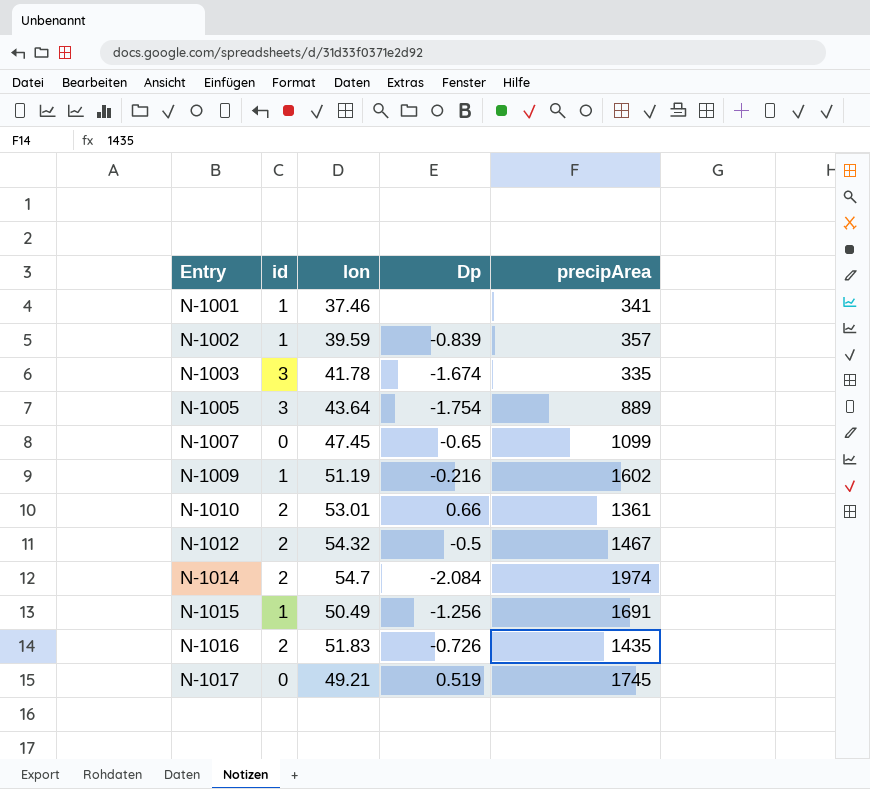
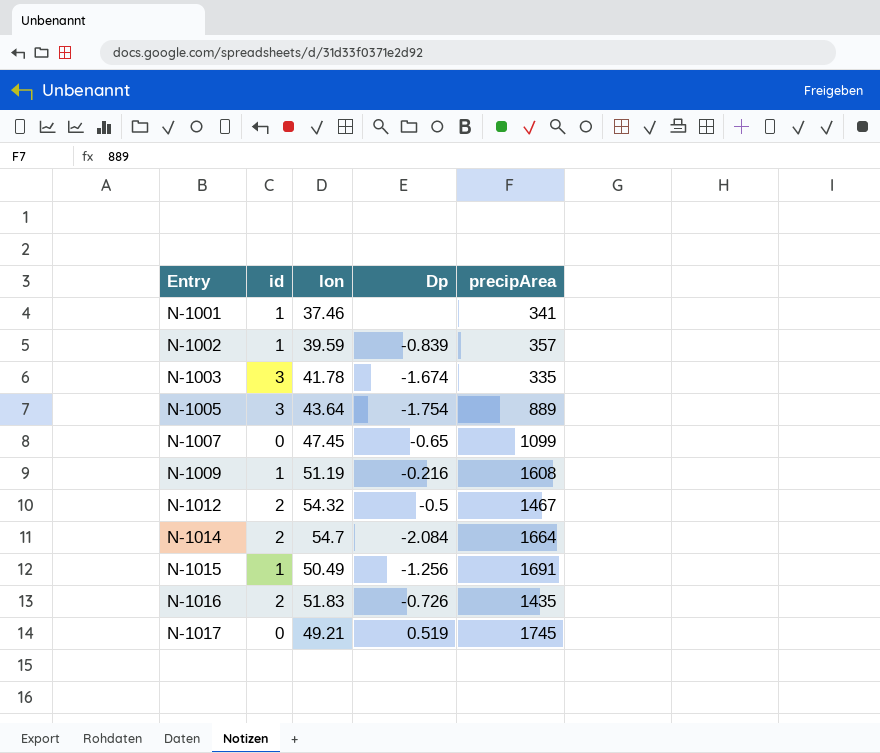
row N-1010: 2 | 53.01 | 0.66 | 1361 -> none
N-1009 | precipArea: 1602 -> 1608
N-1014 | precipArea: 1974 -> 1664

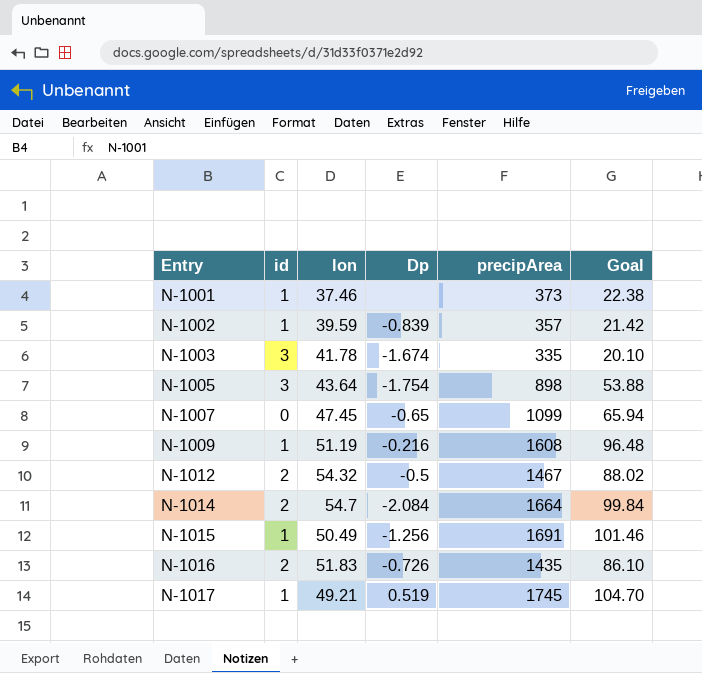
column Goal | formula: none -> [precipArea] * 0.06
N-1001 | precipArea: 341 -> 373
N-1005 | precipArea: 889 -> 898
N-1017 | id: 0 -> 1

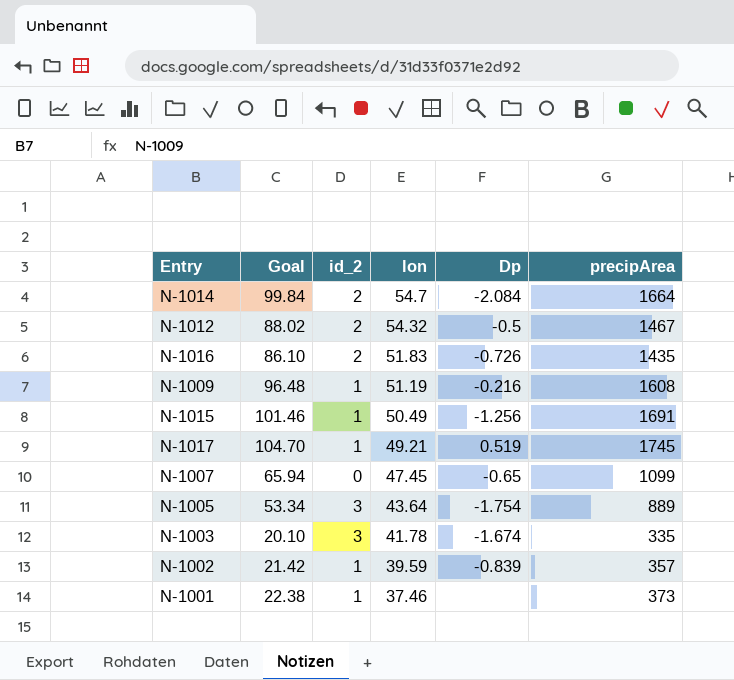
row order: Entry ascending -> lon descending
column Goal | position: 6 -> 2
column name: id -> id_2
N-1005 | Goal: 53.88 -> 53.34
N-1005 | precipArea: 898 -> 889

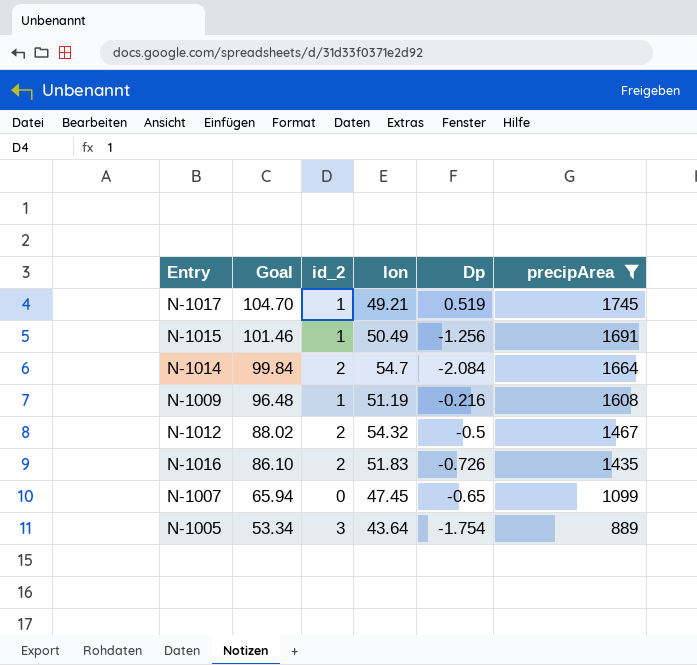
filter: none -> precipArea >= 889
row order: lon descending -> Goal descending

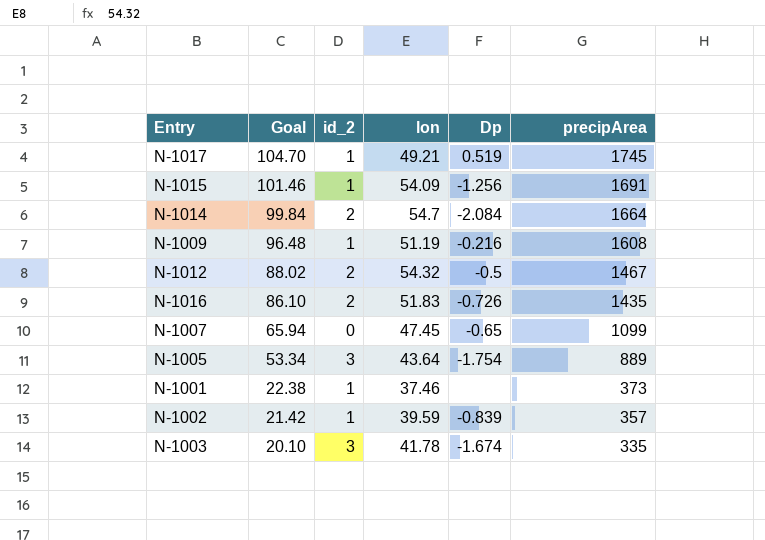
filter: precipArea >= 889 -> none
N-1015 | lon: 50.49 -> 54.09

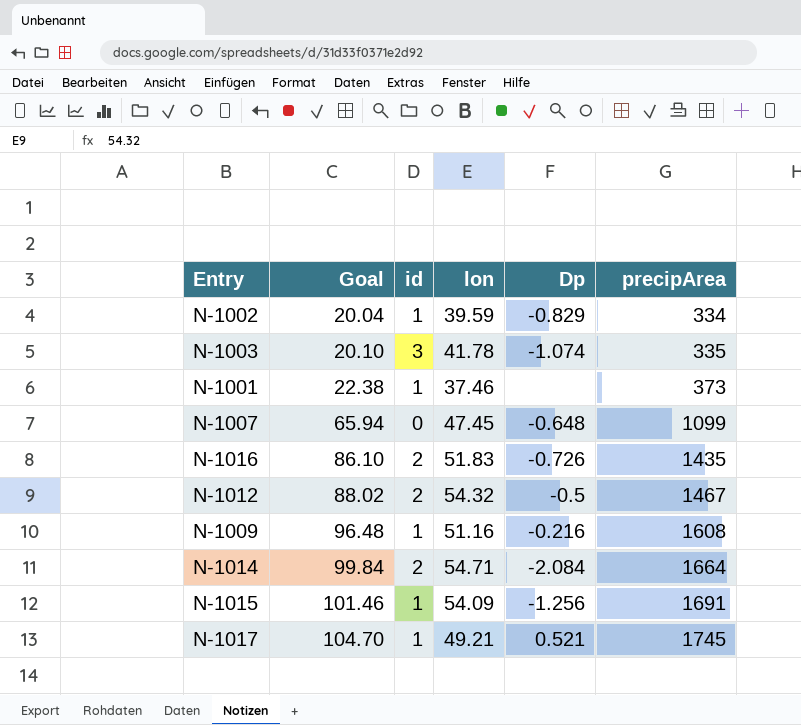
row order: Goal descending -> Goal ascending
column name: id_2 -> id
row N-1005: 53.34 | 3 | 43.64 | -1.754 | 889 -> none
N-1002 | Goal: 21.42 -> 20.04
N-1002 | Dp: -0.839 -> -0.829
N-1002 | precipArea: 357 -> 334
N-1003 | Dp: -1.674 -> -1.074
N-1007 | Dp: -0.65 -> -0.648
N-1009 | lon: 51.19 -> 51.16
N-1014 | lon: 54.7 -> 54.71
N-1017 | Dp: 0.519 -> 0.521

